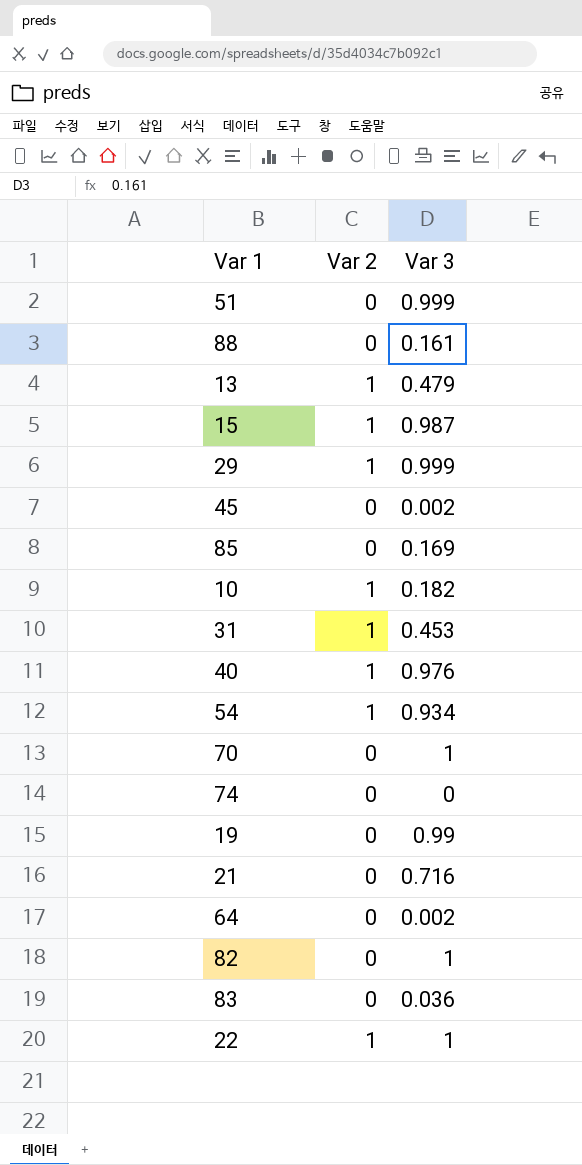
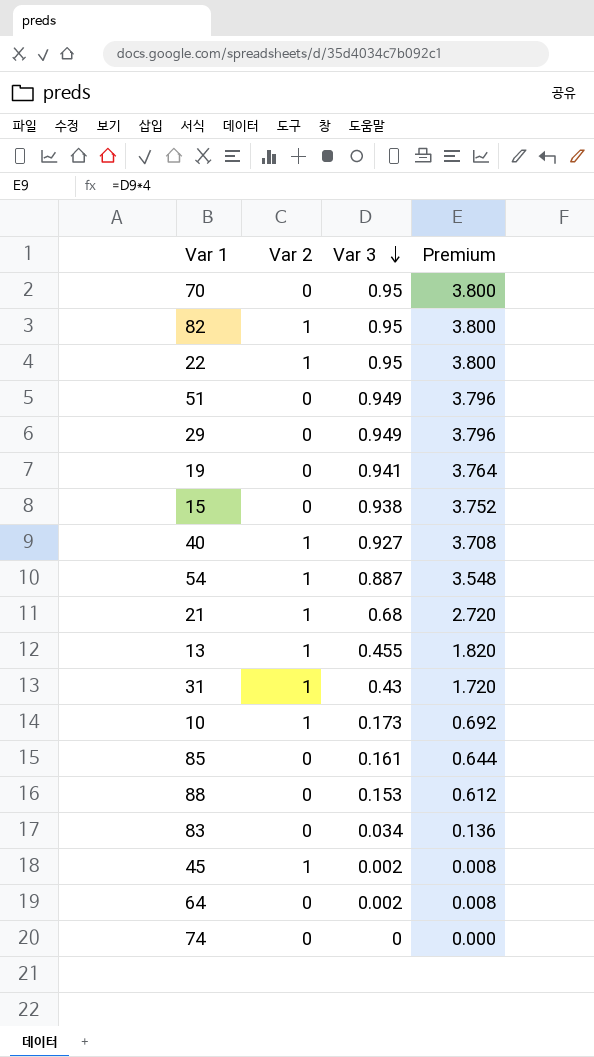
row order: none -> Var 3 descending
column Premium | formula: none -> [Var 3] * 4
70 | Var 3: 1 -> 0.95
82 | Var 2: 0 -> 1
82 | Var 3: 1 -> 0.95
22 | Var 3: 1 -> 0.95
51 | Var 3: 0.999 -> 0.949
29 | Var 2: 1 -> 0
29 | Var 3: 0.999 -> 0.949
19 | Var 3: 0.99 -> 0.941
15 | Var 2: 1 -> 0
15 | Var 3: 0.987 -> 0.938
40 | Var 3: 0.976 -> 0.927
54 | Var 3: 0.934 -> 0.887
21 | Var 2: 0 -> 1
21 | Var 3: 0.716 -> 0.68
13 | Var 3: 0.479 -> 0.455
31 | Var 3: 0.453 -> 0.43
10 | Var 3: 0.182 -> 0.173
85 | Var 3: 0.169 -> 0.161
88 | Var 3: 0.161 -> 0.153
83 | Var 3: 0.036 -> 0.034
45 | Var 2: 0 -> 1

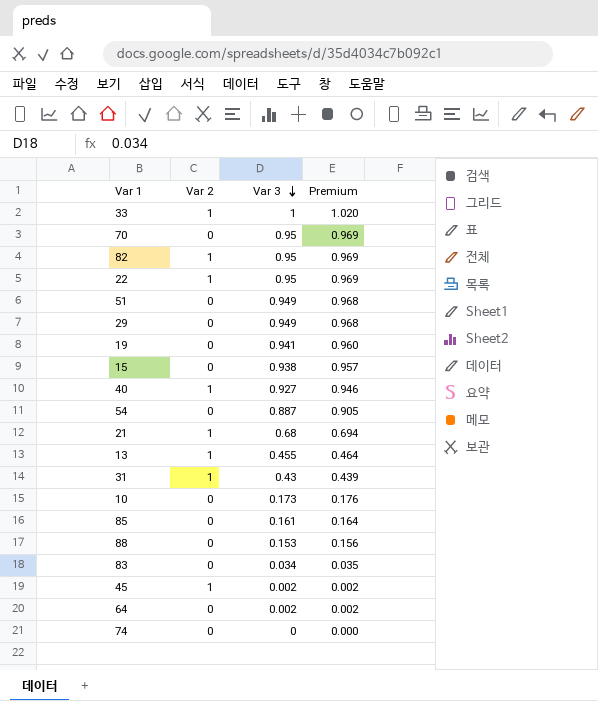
column Premium | formula: [Var 3] * 4 -> [Var 3] * 1.02
row 33: none -> 1 | 1 | 1.020
54 | Var 2: 1 -> 0
10 | Var 2: 1 -> 0

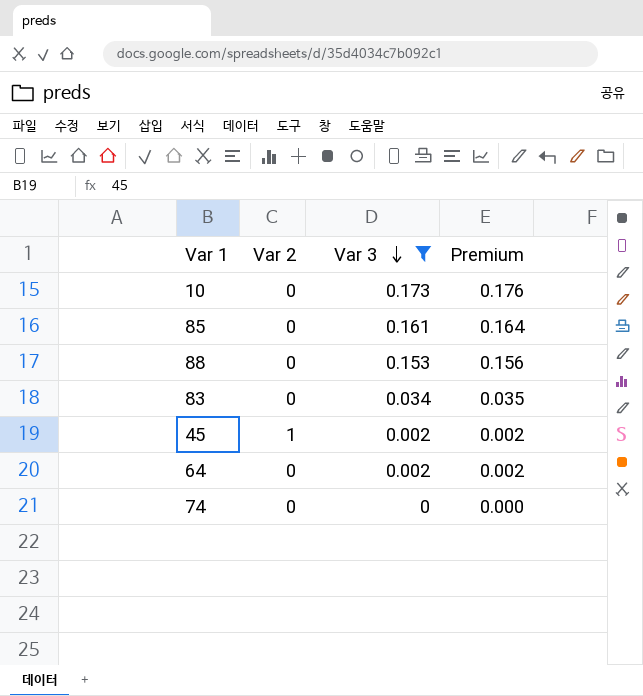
filter: none -> Var 3 <= 0.173

